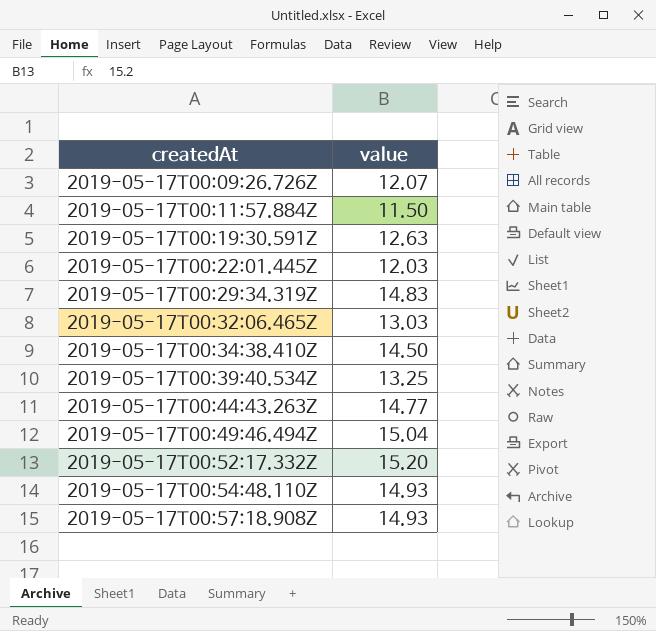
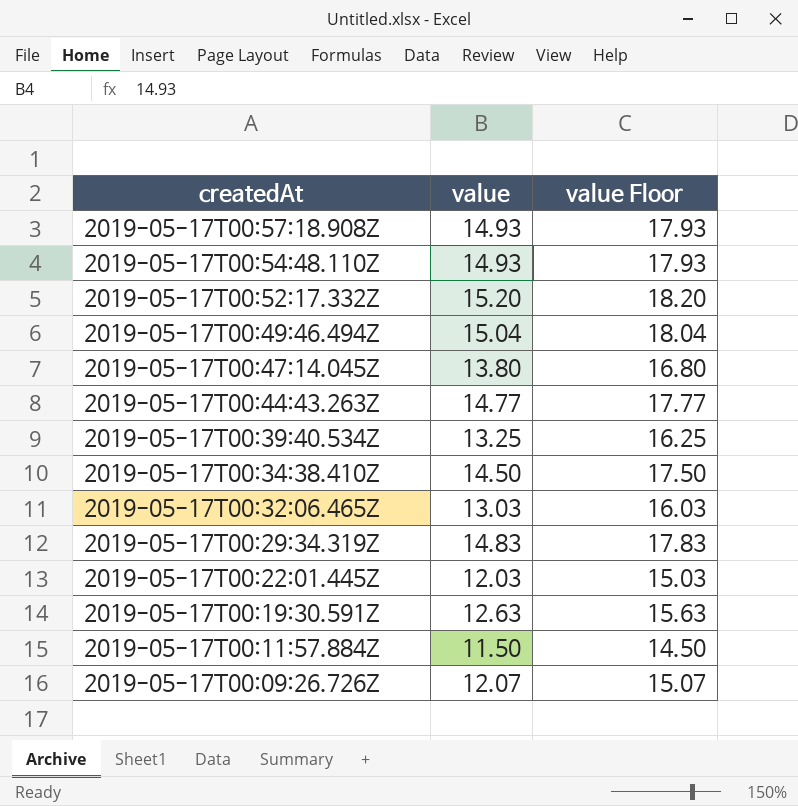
row order: createdAt ascending -> createdAt descending
column value Floor | formula: none -> [value] + 3
row 2019-05-17T00:47:14.045Z: none -> 13.80 | 16.80

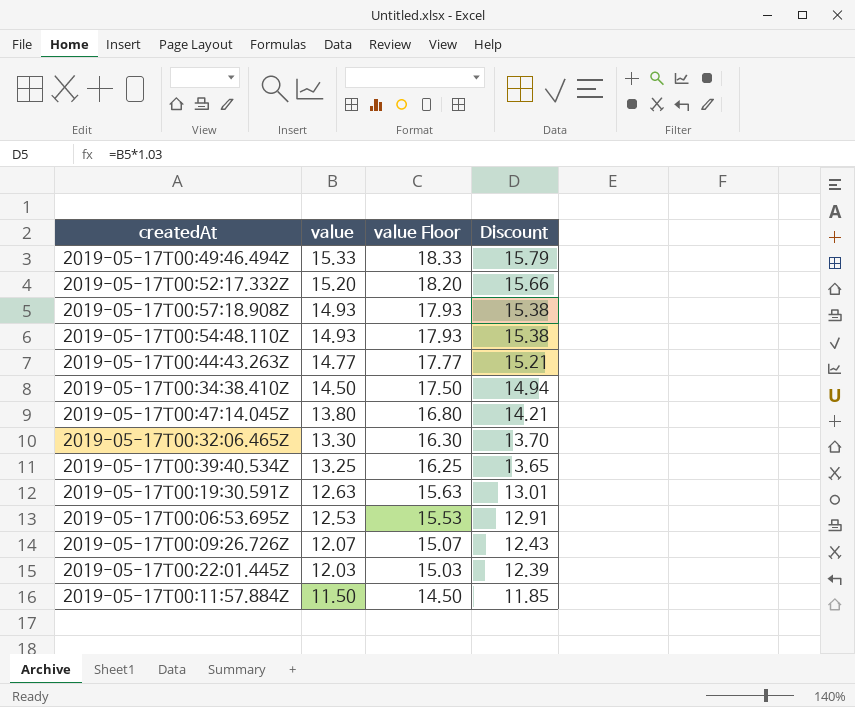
row order: createdAt descending -> value descending
column Discount | formula: none -> [value] * 1.03
row 2019-05-17T00:29:34.319Z: 14.83 | 17.83 -> none
2019-05-17T00:49:46.494Z | value: 15.04 -> 15.33
2019-05-17T00:49:46.494Z | value Floor: 18.04 -> 18.33
2019-05-17T00:32:06.465Z | value: 13.03 -> 13.30
2019-05-17T00:32:06.465Z | value Floor: 16.03 -> 16.30
row 2019-05-17T00:06:53.695Z: none -> 12.53 | 15.53 | 12.91

